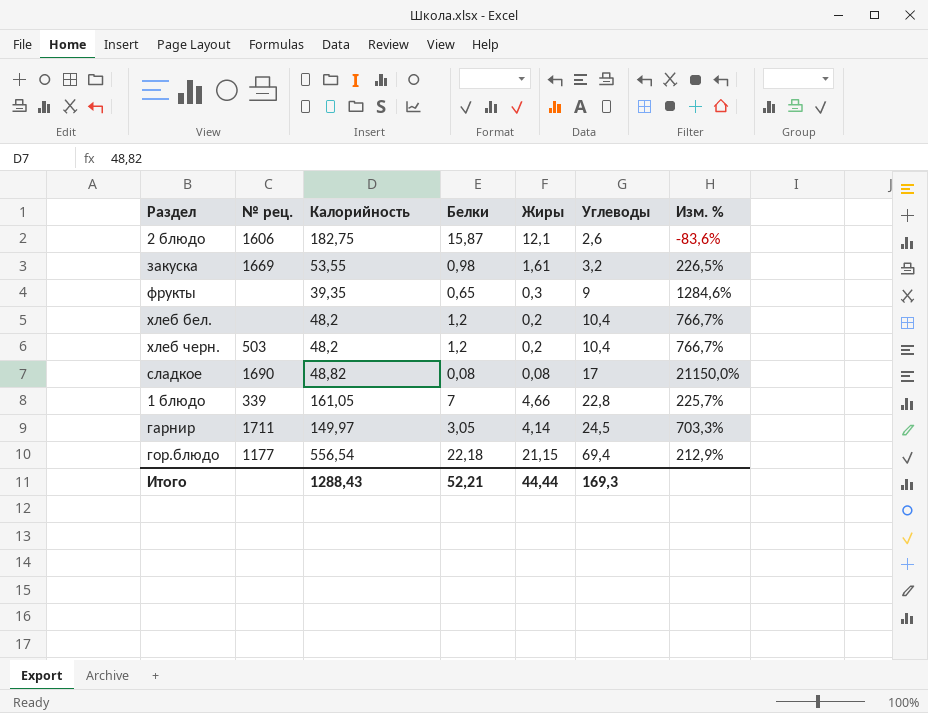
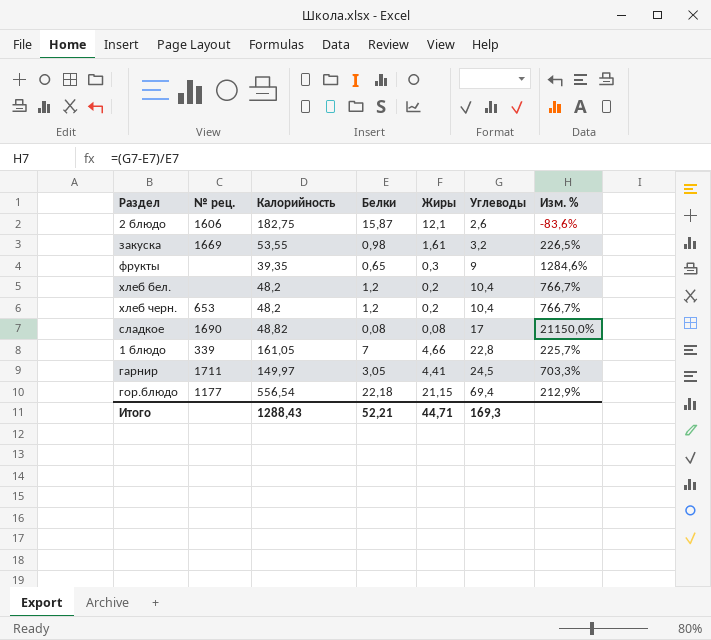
хлеб черн. | № рец.: 503 -> 653
гарнир | Жиры: 4,14 -> 4,41
Итого | Жиры: 44,44 -> 44,71

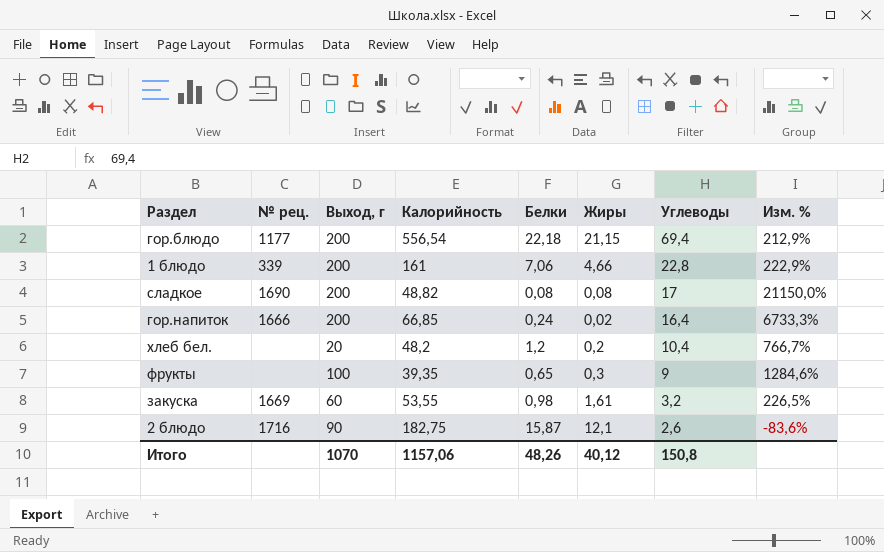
row order: Углеводы ascending -> Углеводы descending
column Выход, г | position: none -> 3
row хлеб черн.: 653 | 48,2 | 1,2 | 0,2 | 10,4 | 766,7% -> none
row гарнир: 1711 | 149,97 | 3,05 | 4,41 | 24,5 | 703,3% -> none
1 блюдо | Калорийность: 161,05 -> 161
1 блюдо | Белки: 7 -> 7,06
1 блюдо | Изм. %: 225,7% -> 222,9%
row гор.напиток: none -> 1666 | 200 | 66,85 | 0,24 | 0,02 | 16,4 | 6733,3%
2 блюдо | № рец.: 1606 -> 1716
Итого | Калорийность: 1288,43 -> 1157,06
Итого | Белки: 52,21 -> 48,26
Итого | Жиры: 44,71 -> 40,12
Итого | Углеводы: 169,3 -> 150,8

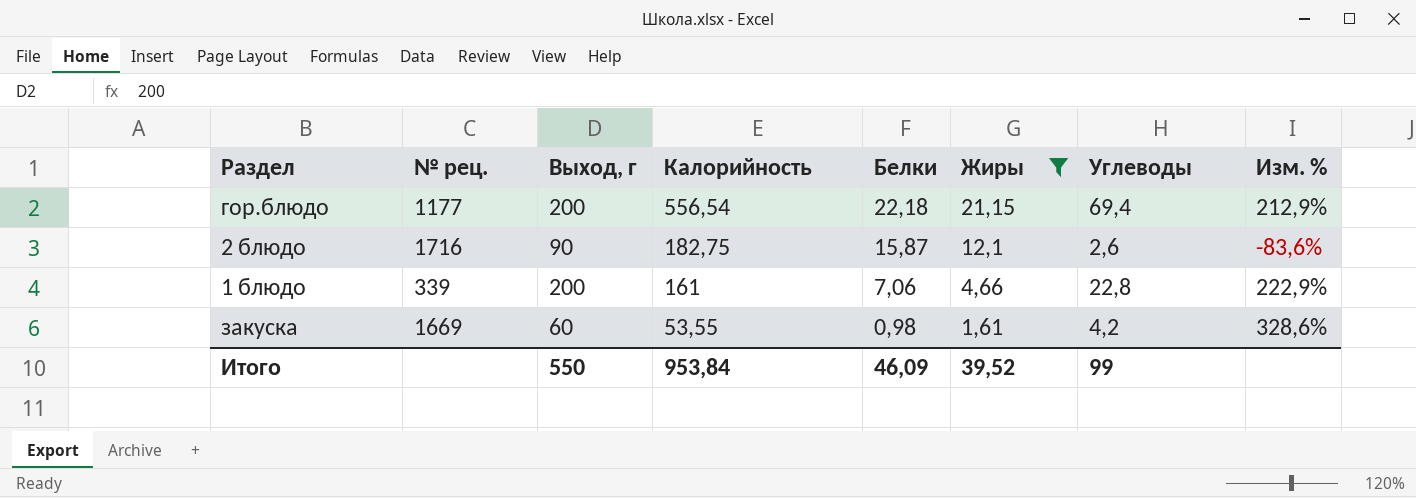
filter: none -> Жиры >= 1,61
row order: Углеводы descending -> Калорийность descending
закуска | Углеводы: 3,2 -> 4,2
закуска | Изм. %: 226,5% -> 328,6%
Итого | Выход, г: 1070 -> 550
Итого | Калорийность: 1157,06 -> 953,84
Итого | Белки: 48,26 -> 46,09
Итого | Жиры: 40,12 -> 39,52
Итого | Углеводы: 150,8 -> 99

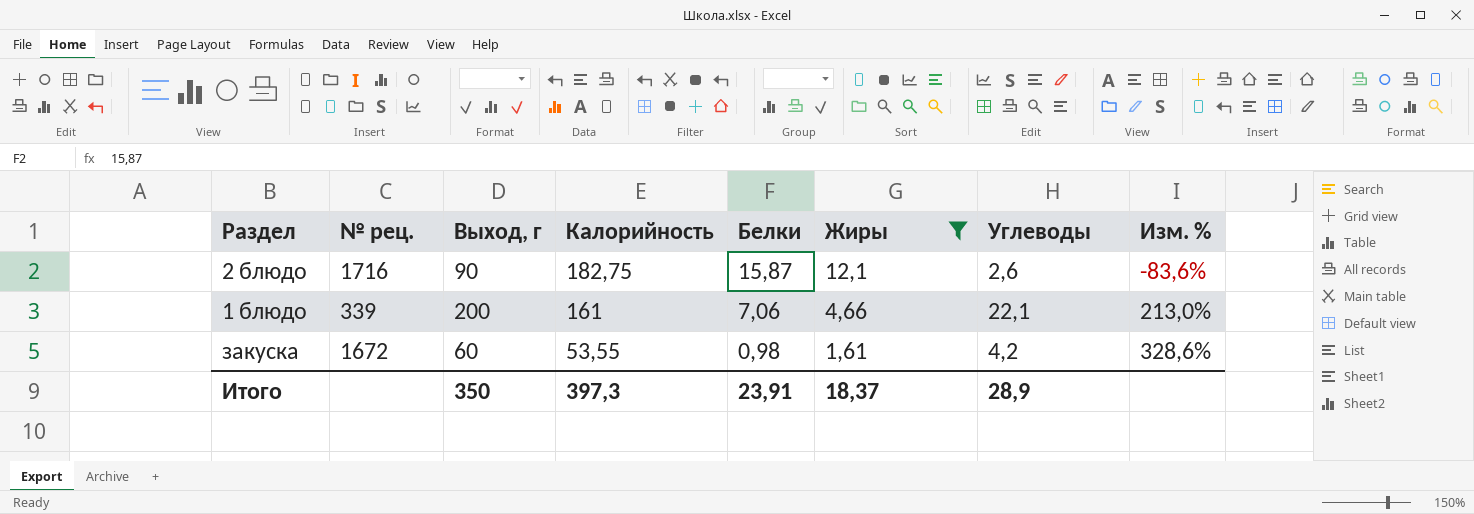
row гор.блюдо: 1177 | 200 | 556,54 | 22,18 | 21,15 | 69,4 | 212,9% -> none
1 блюдо | Углеводы: 22,8 -> 22,1
1 блюдо | Изм. %: 222,9% -> 213,0%
закуска | № рец.: 1669 -> 1672
Итого | Выход, г: 550 -> 350
Итого | Калорийность: 953,84 -> 397,3
Итого | Белки: 46,09 -> 23,91
Итого | Жиры: 39,52 -> 18,37
Итого | Углеводы: 99 -> 28,9

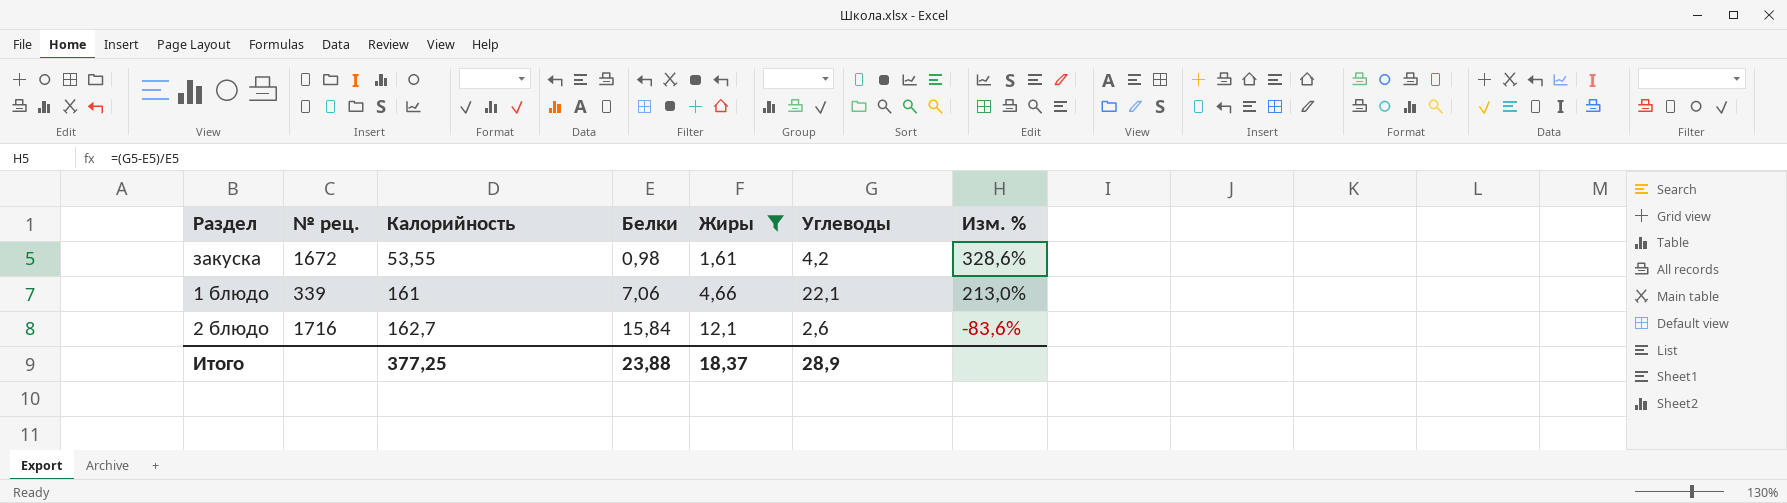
row order: Калорийность descending -> Калорийность ascending
column Выход, г | position: 3 -> none
2 блюдо | Калорийность: 182,75 -> 162,7
2 блюдо | Белки: 15,87 -> 15,84
Итого | Калорийность: 397,3 -> 377,25
Итого | Белки: 23,91 -> 23,88

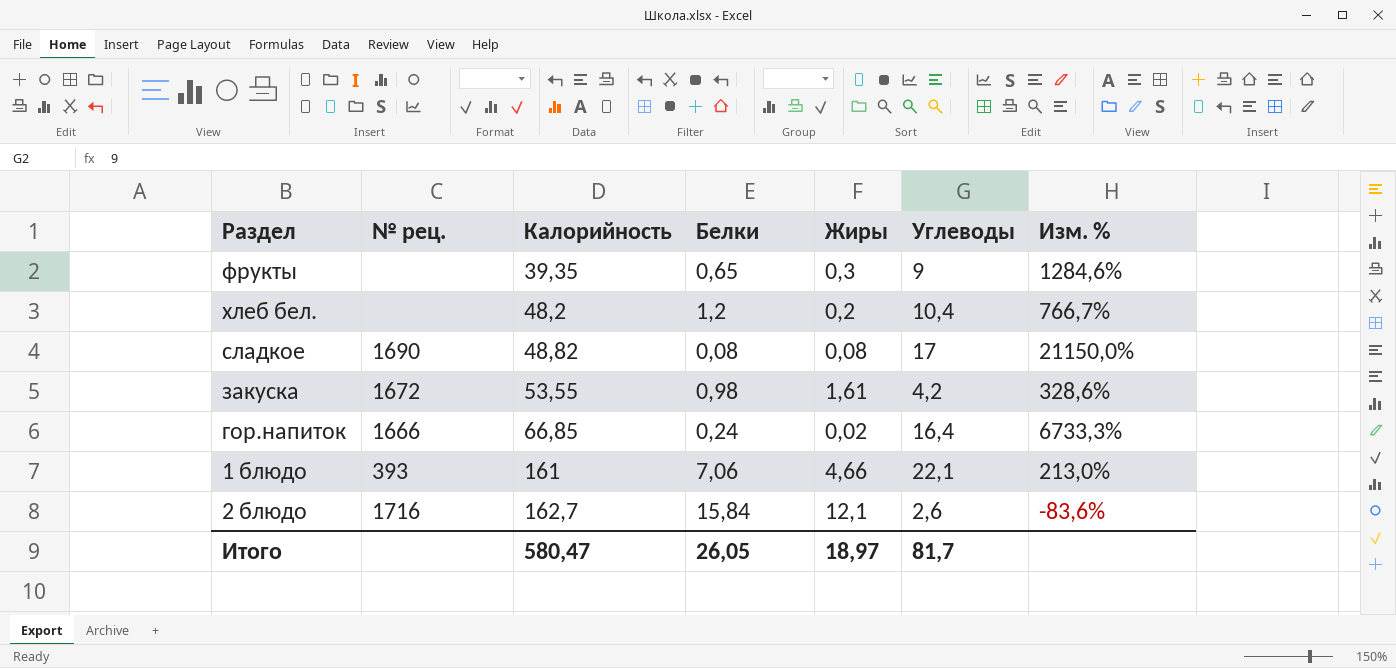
filter: Жиры >= 1,61 -> none
1 блюдо | № рец.: 339 -> 393
Итого | Калорийность: 377,25 -> 580,47
Итого | Белки: 23,88 -> 26,05
Итого | Жиры: 18,37 -> 18,97
Итого | Углеводы: 28,9 -> 81,7

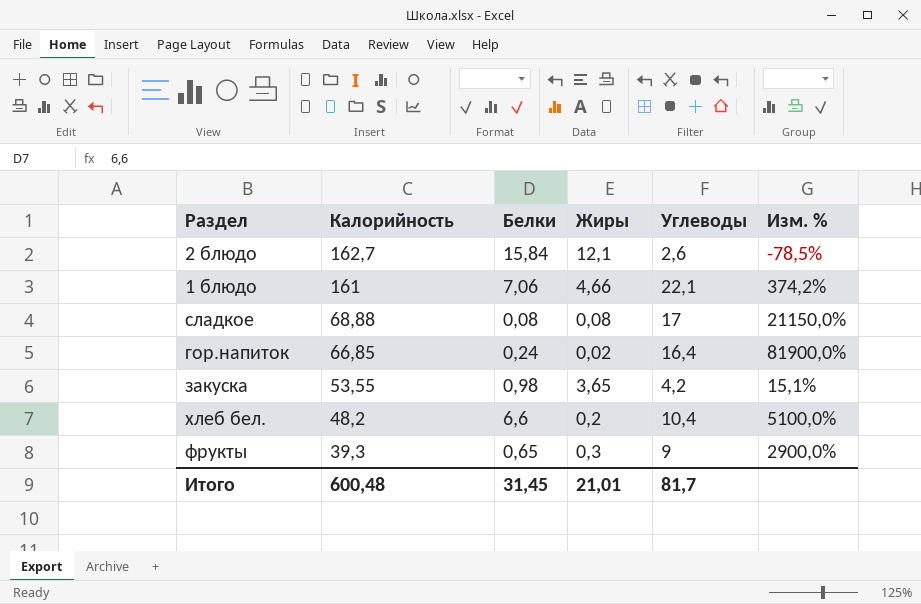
row order: Калорийность ascending -> Калорийность descending
column № рец. | position: 2 -> none
column Изм. % | formula: ([Углеводы] - [Белки]) / [Белки] -> ([Углеводы] - [Жиры]) / [Жиры]
сладкое | Калорийность: 48,82 -> 68,88
закуска | Жиры: 1,61 -> 3,65
хлеб бел. | Белки: 1,2 -> 6,6
фрукты | Калорийность: 39,35 -> 39,3
Итого | Калорийность: 580,47 -> 600,48
Итого | Белки: 26,05 -> 31,45
Итого | Жиры: 18,97 -> 21,01

